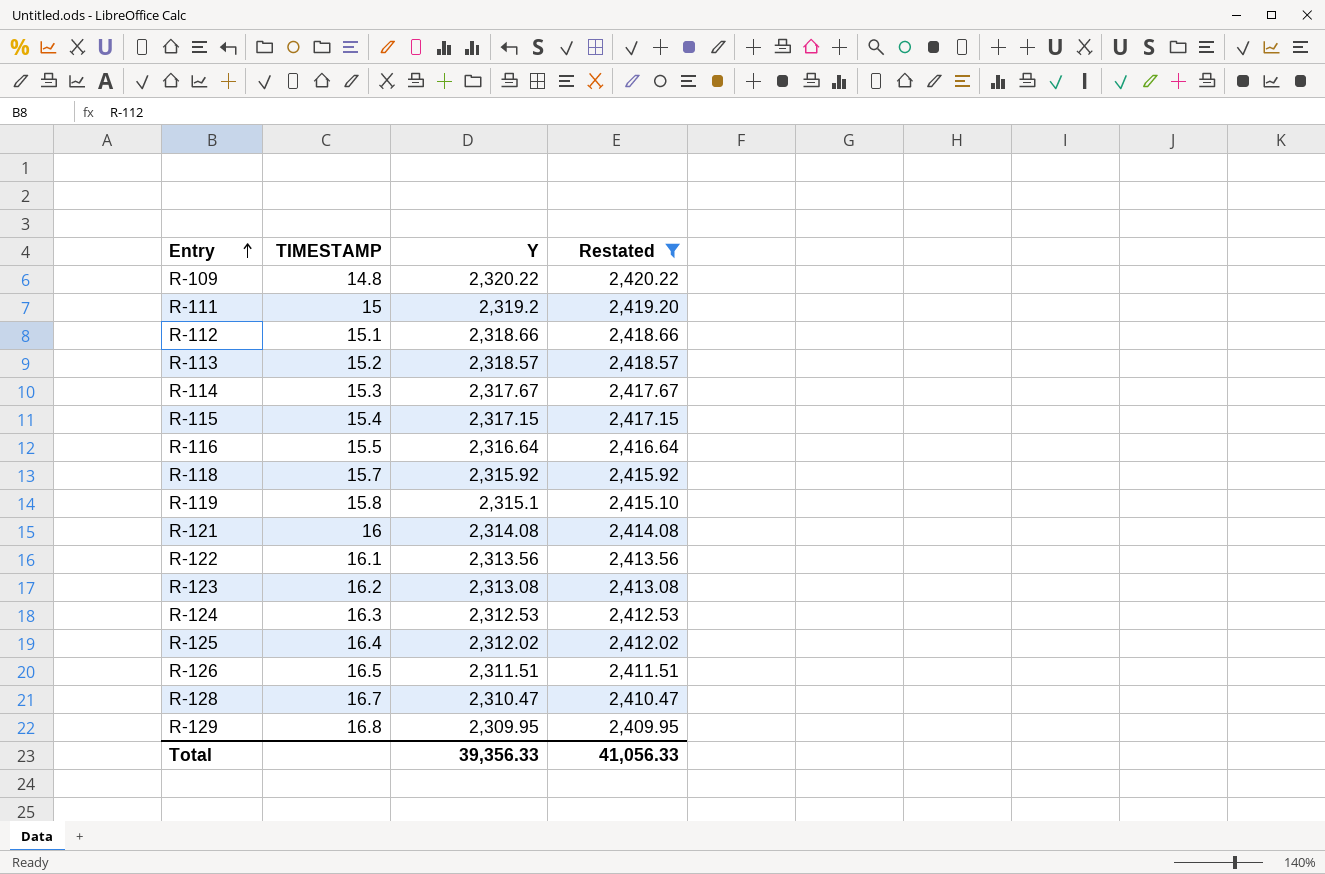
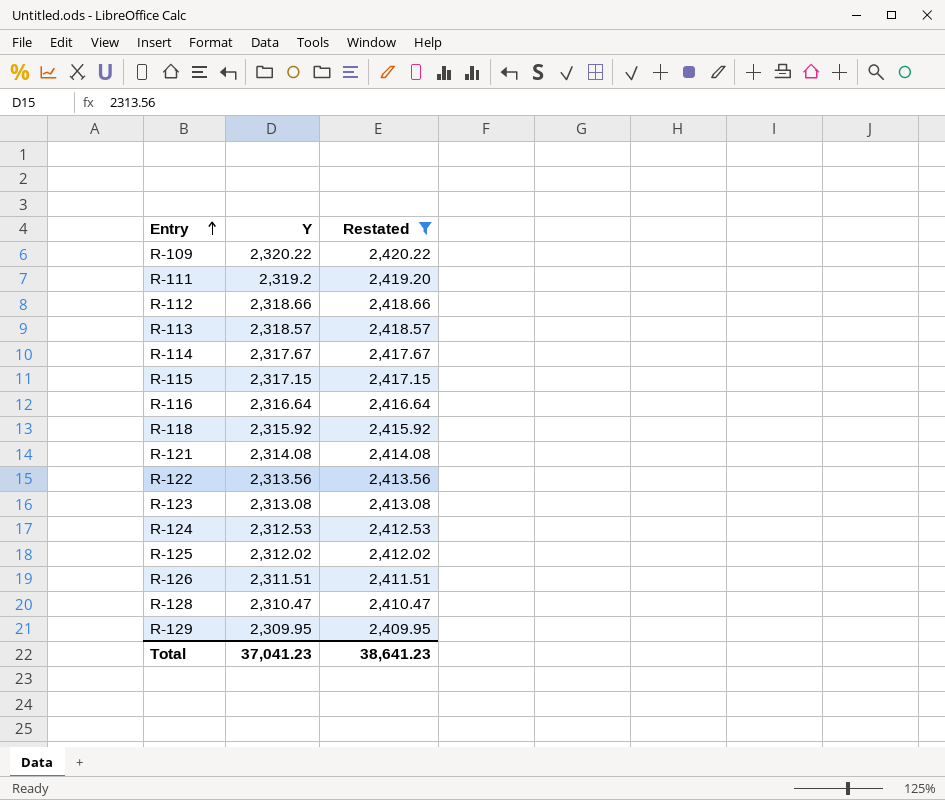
column TIMESTAMP | position: 2 -> none
row R-119: 15.8 | 2,315.1 | 2,415.10 -> none
Total | Y: 39,356.33 -> 37,041.23
Total | Restated: 41,056.33 -> 38,641.23

